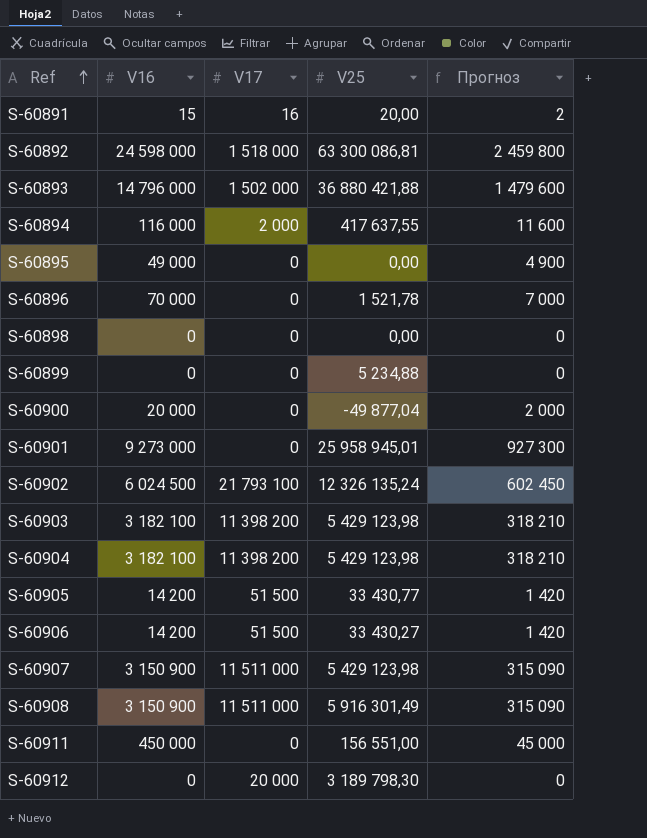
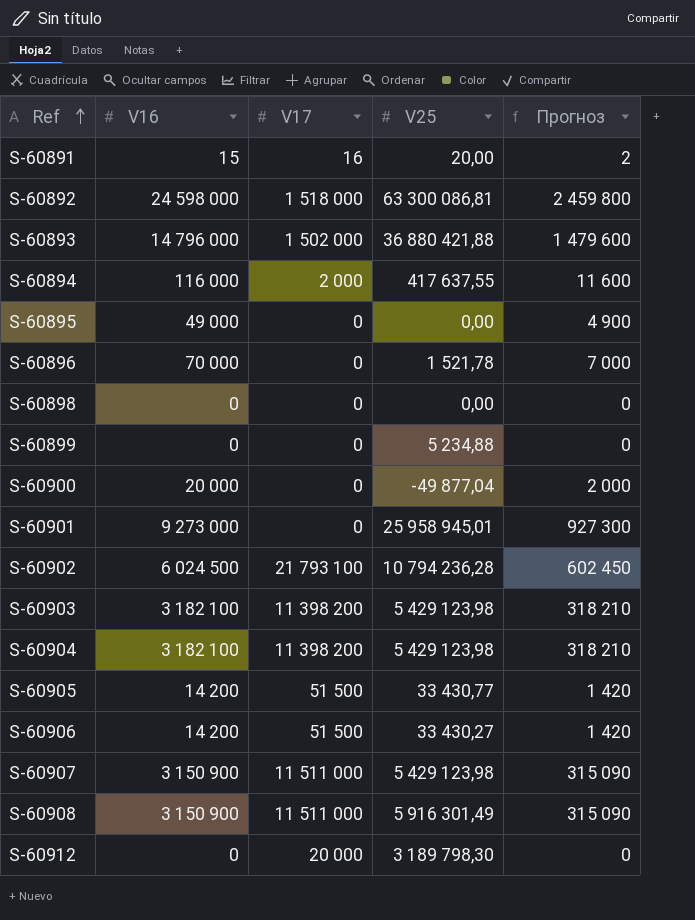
row S-60911: 450 000 | 0 | 156 551,00 | 45 000 -> none
S-60902 | V25: 12 326 135,24 -> 10 794 236,28

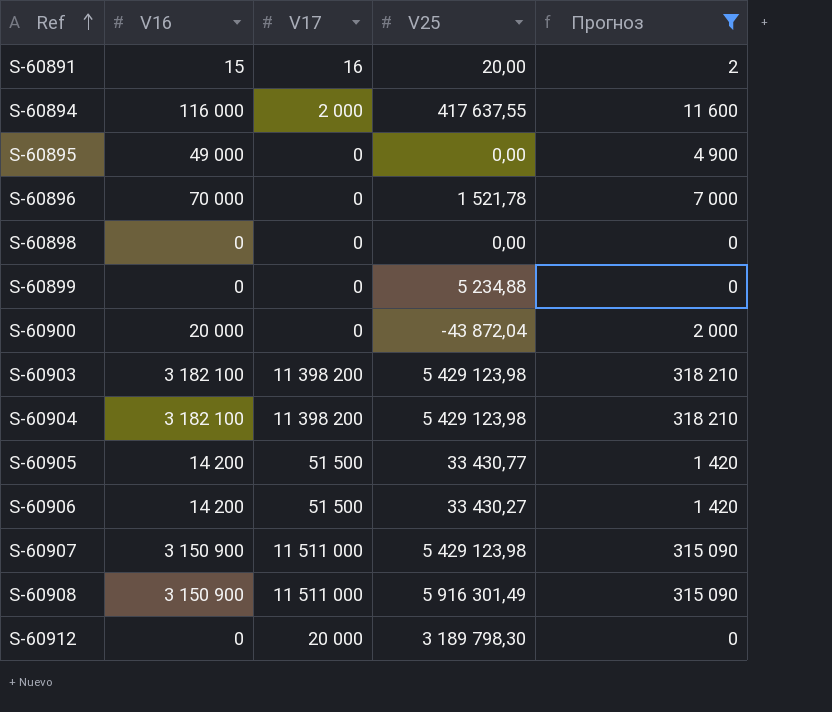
filter: none -> Прогноз <= 318 210
S-60900 | V25: -49 877,04 -> -43 872,04

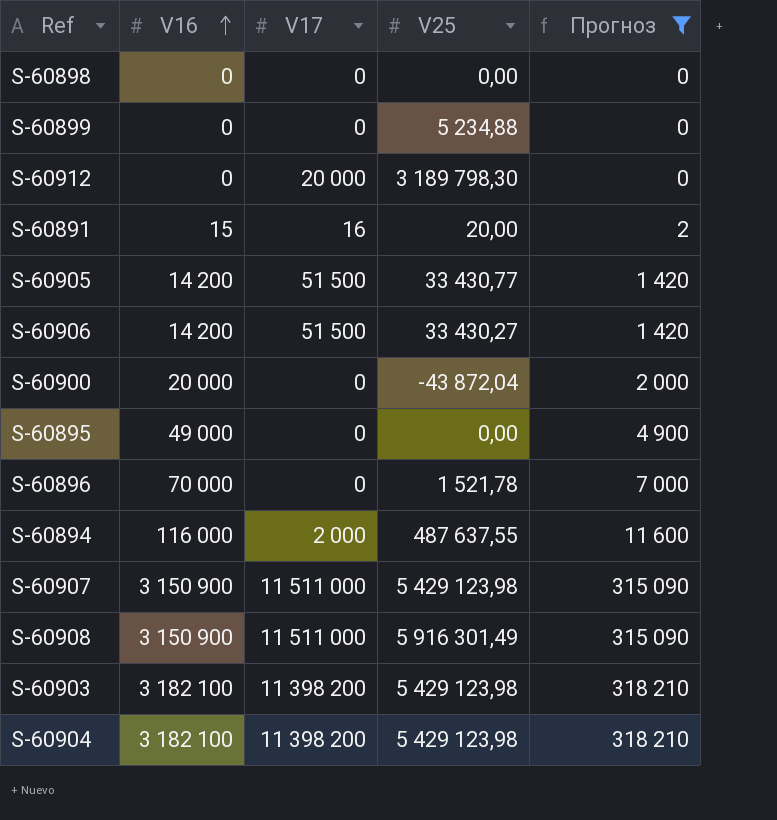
row order: Ref ascending -> V16 ascending
S-60894 | V25: 417 637,55 -> 487 637,55

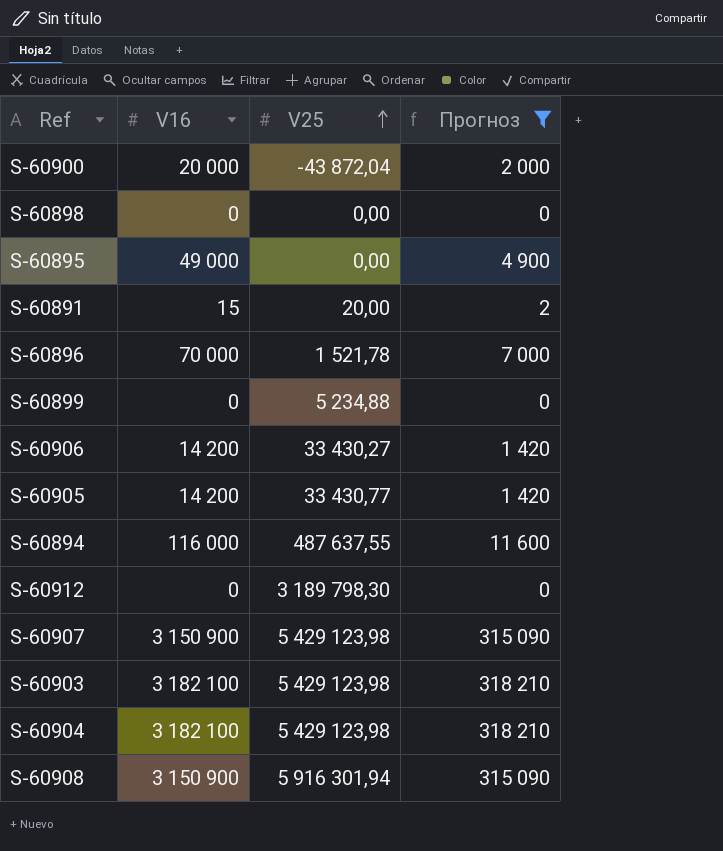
row order: V16 ascending -> V25 ascending
column V17 | position: 3 -> none
S-60908 | V25: 5 916 301,49 -> 5 916 301,94

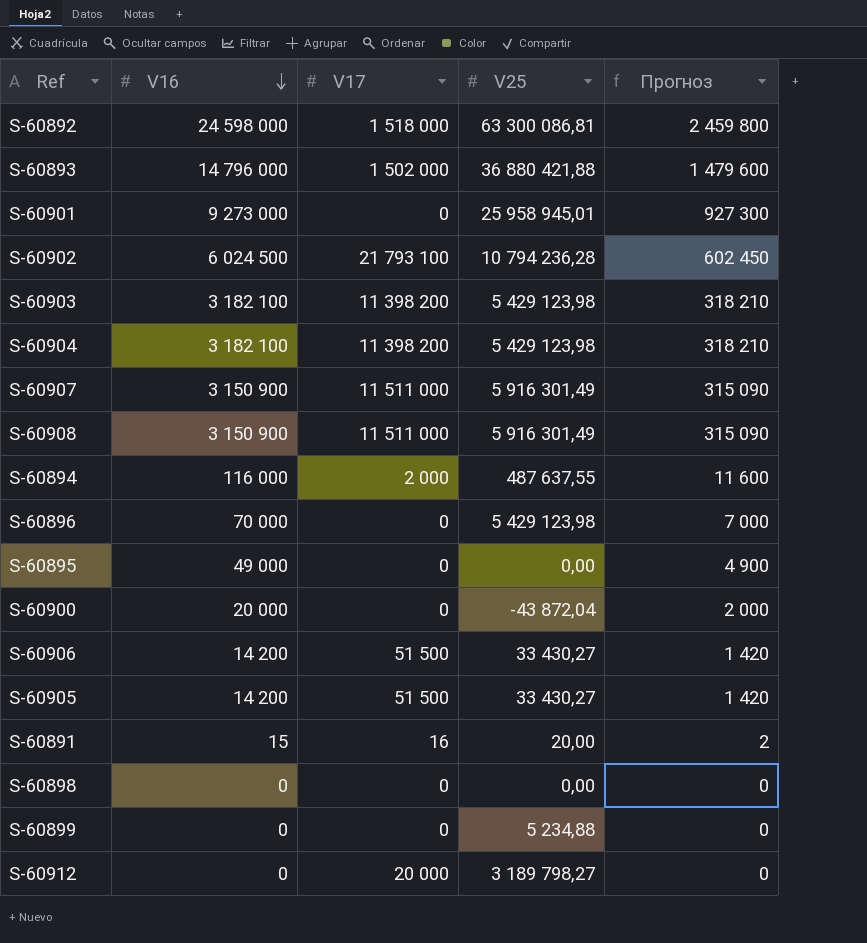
filter: Прогноз <= 318 210 -> none
row order: V25 ascending -> V16 descending
column V17 | position: none -> 3
S-60907 | V25: 5 429 123,98 -> 5 916 301,49
S-60908 | V25: 5 916 301,94 -> 5 916 301,49
S-60896 | V25: 1 521,78 -> 5 429 123,98
S-60905 | V25: 33 430,77 -> 33 430,27
S-60912 | V25: 3 189 798,30 -> 3 189 798,27

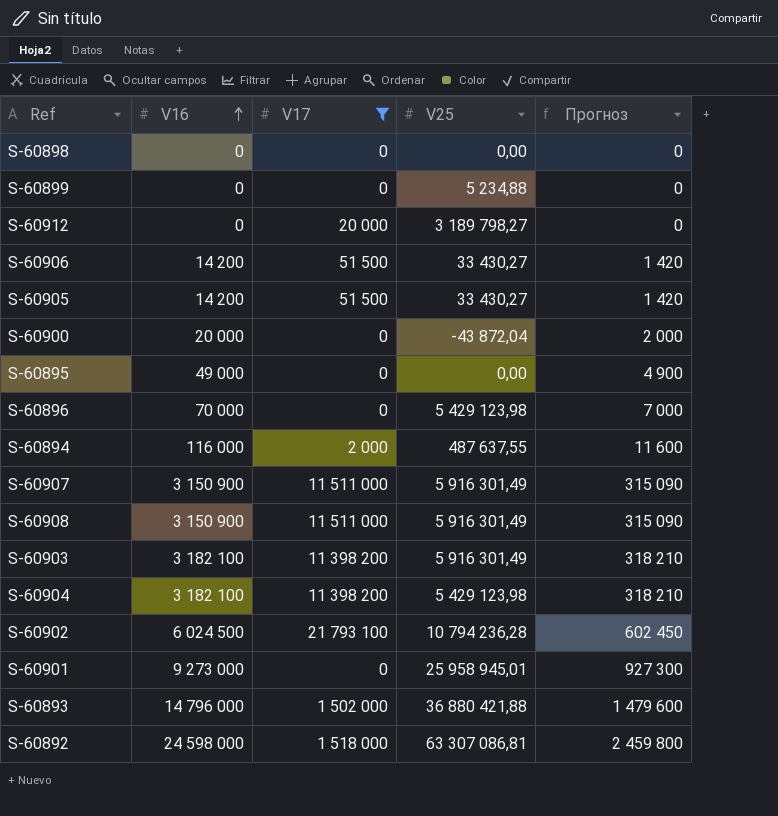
filter: none -> V17 != 16
row order: V16 descending -> V16 ascending
S-60903 | V25: 5 429 123,98 -> 5 916 301,49
S-60892 | V25: 63 300 086,81 -> 63 307 086,81

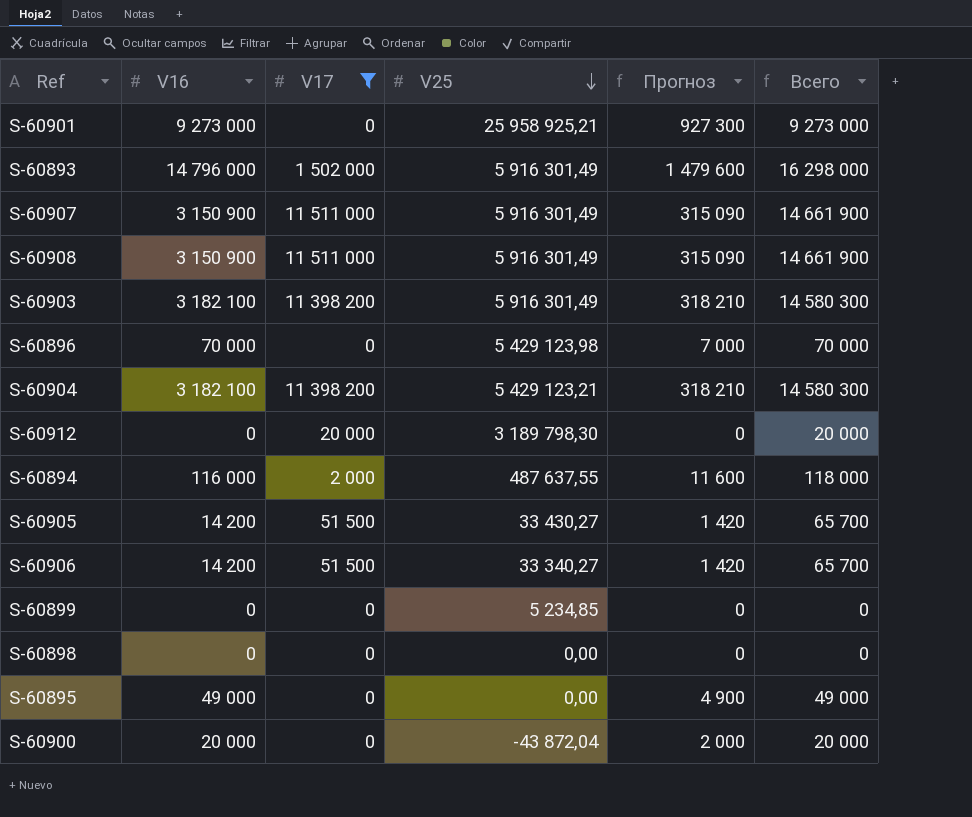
row order: V16 ascending -> V25 descending
column Всего | formula: none -> [V16] + [V17]
row S-60902: 6 024 500 | 21 793 100 | 10 794 236,28 | 602 450 -> none
row S-60892: 24 598 000 | 1 518 000 | 63 307 086,81 | 2 459 800 -> none
S-60901 | V25: 25 958 945,01 -> 25 958 925,21
S-60893 | V25: 36 880 421,88 -> 5 916 301,49
S-60904 | V25: 5 429 123,98 -> 5 429 123,21
S-60912 | V25: 3 189 798,27 -> 3 189 798,30
S-60906 | V25: 33 430,27 -> 33 340,27
S-60899 | V25: 5 234,88 -> 5 234,85

